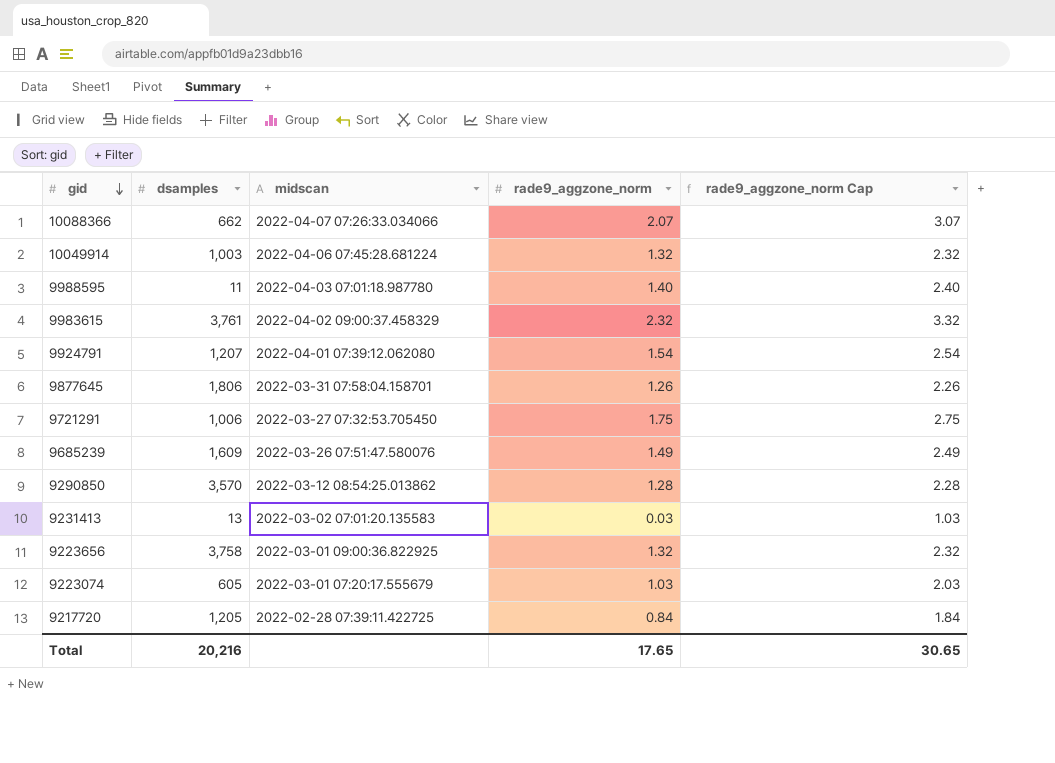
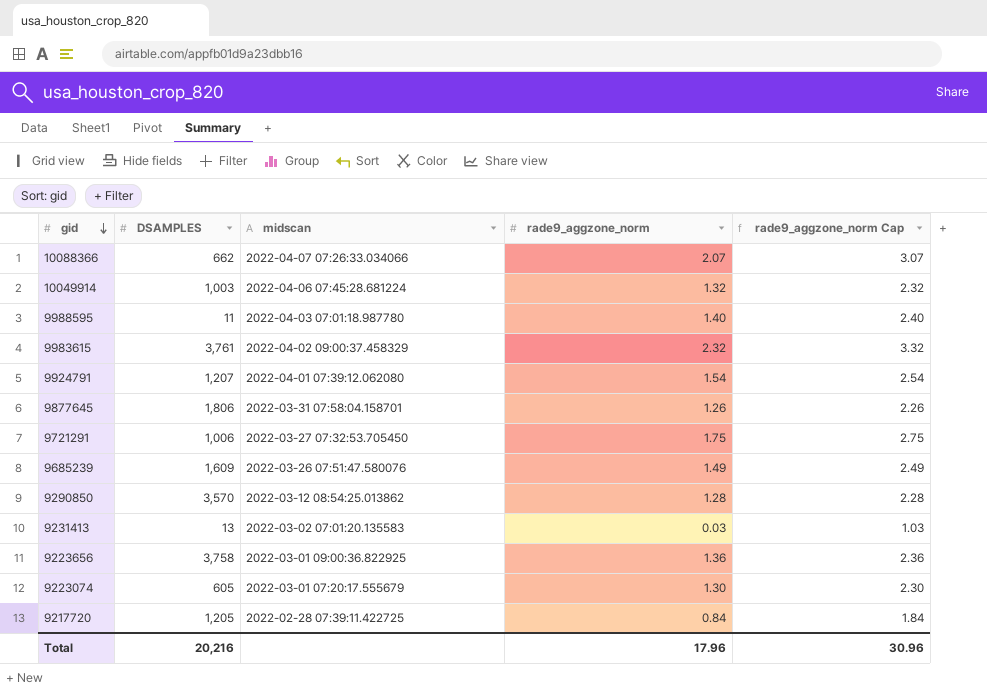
column name: dsamples -> DSAMPLES
9223656 | rade9_aggzone_norm: 1.32 -> 1.36
9223656 | rade9_aggzone_norm Cap: 2.32 -> 2.36
9223074 | rade9_aggzone_norm: 1.03 -> 1.30
9223074 | rade9_aggzone_norm Cap: 2.03 -> 2.30
Total | rade9_aggzone_norm: 17.65 -> 17.96
Total | rade9_aggzone_norm Cap: 30.65 -> 30.96

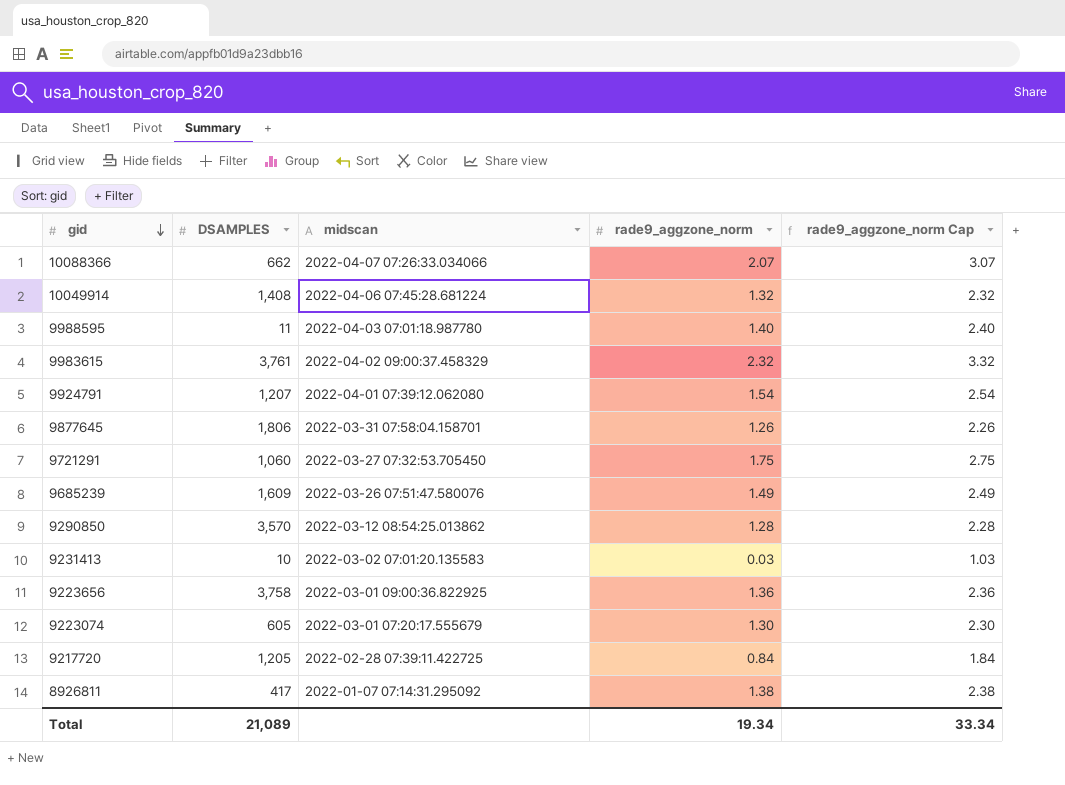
10049914 | DSAMPLES: 1,003 -> 1,408
9721291 | DSAMPLES: 1,006 -> 1,060
9231413 | DSAMPLES: 13 -> 10
row 8926811: none -> 417 | 2022-01-07 07:14:31.295092 | 1.38 | 2.38
Total | DSAMPLES: 20,216 -> 21,089
Total | rade9_aggzone_norm: 17.96 -> 19.34
Total | rade9_aggzone_norm Cap: 30.96 -> 33.34

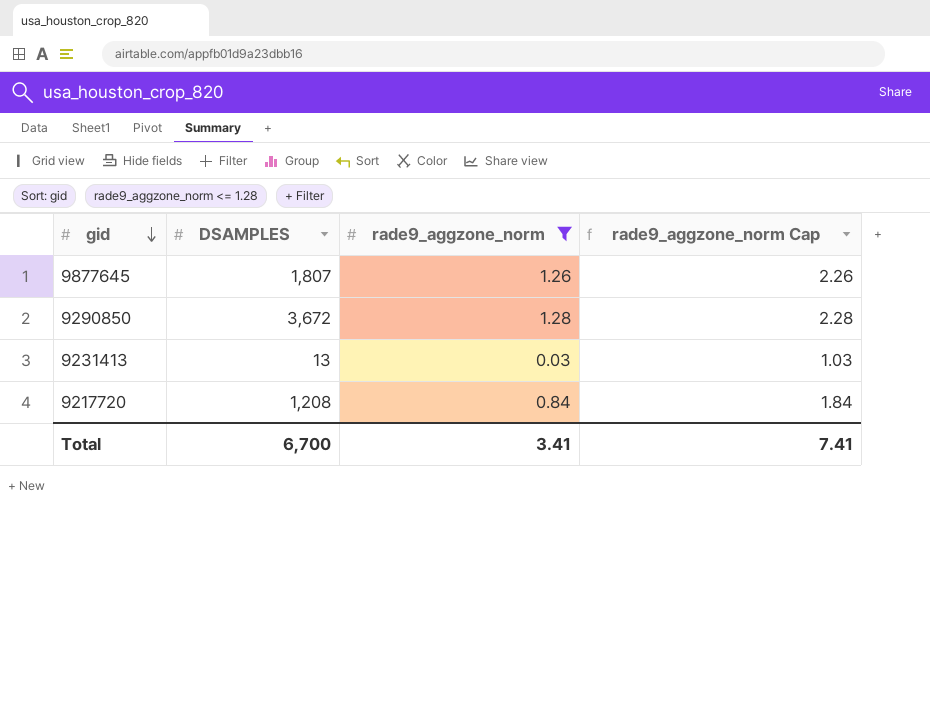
filter: none -> rade9_aggzone_norm <= 1.28
column midscan | position: 3 -> none
9877645 | DSAMPLES: 1,806 -> 1,807
9290850 | DSAMPLES: 3,570 -> 3,672
9231413 | DSAMPLES: 10 -> 13
9217720 | DSAMPLES: 1,205 -> 1,208
Total | DSAMPLES: 21,089 -> 6,700
Total | rade9_aggzone_norm: 19.34 -> 3.41
Total | rade9_aggzone_norm Cap: 33.34 -> 7.41

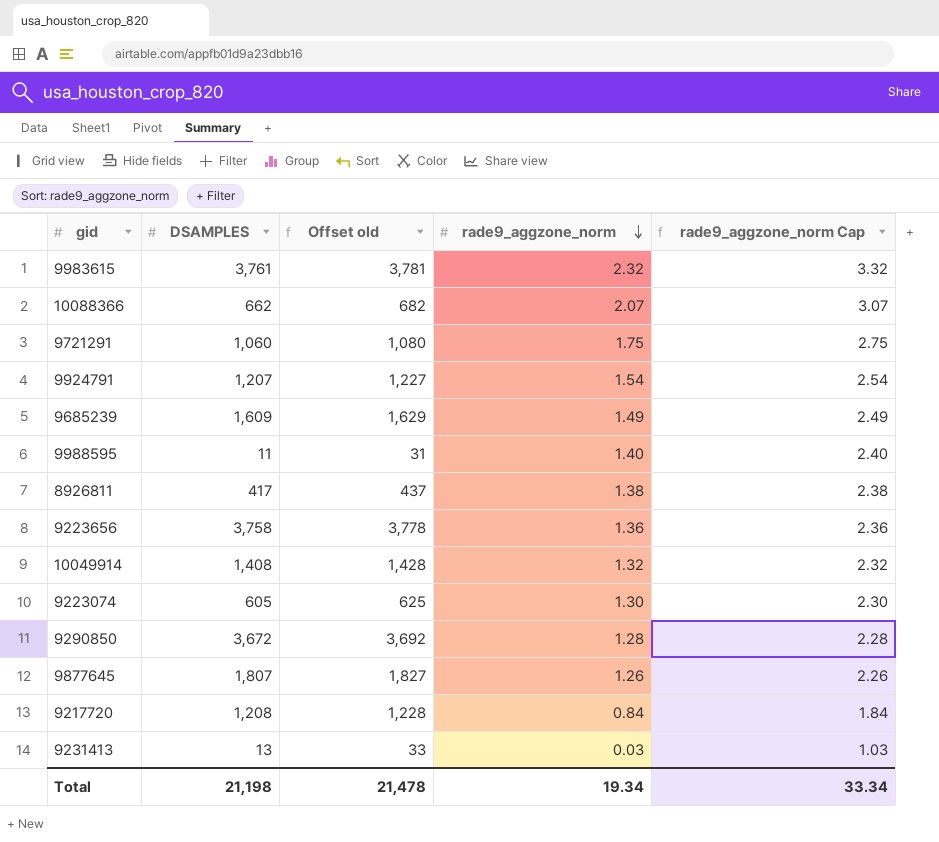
filter: rade9_aggzone_norm <= 1.28 -> none
row order: gid descending -> rade9_aggzone_norm descending
column Offset old | formula: none -> [DSAMPLES] + 20
Total | DSAMPLES: 6,700 -> 21,198
Total | rade9_aggzone_norm: 3.41 -> 19.34
Total | rade9_aggzone_norm Cap: 7.41 -> 33.34

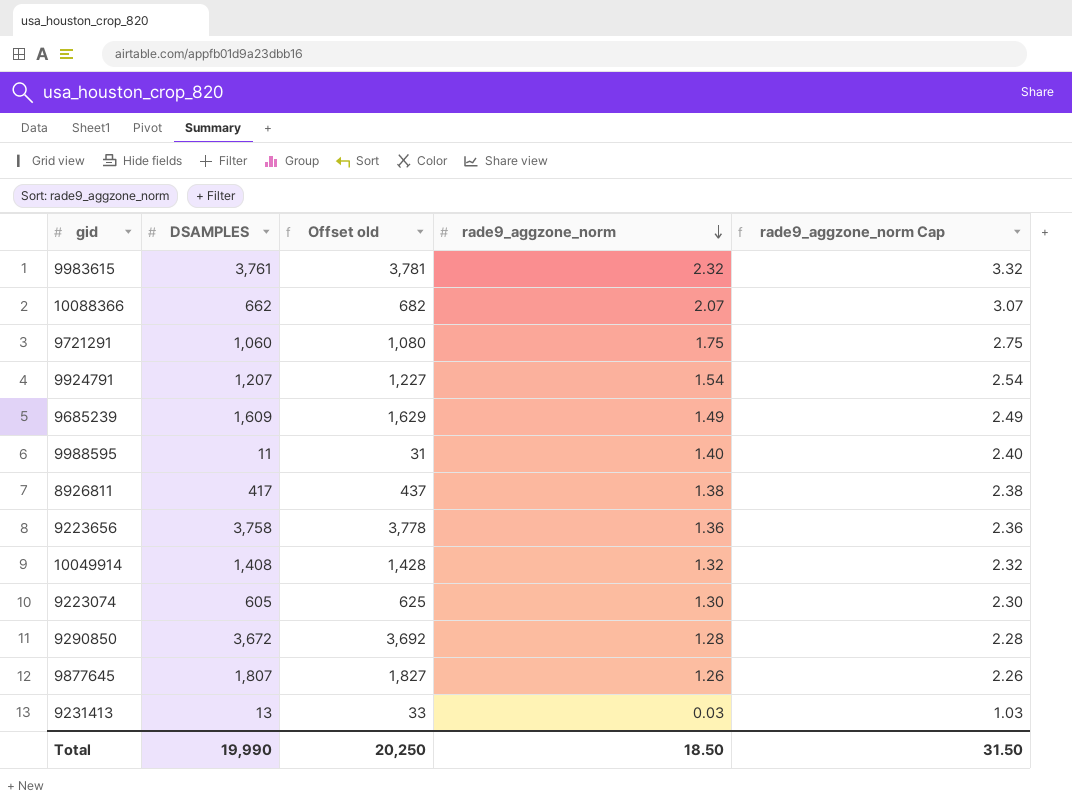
row 9217720: 1,208 | 1,228 | 0.84 | 1.84 -> none
Total | DSAMPLES: 21,198 -> 19,990
Total | Offset old: 21,478 -> 20,250
Total | rade9_aggzone_norm: 19.34 -> 18.50
Total | rade9_aggzone_norm Cap: 33.34 -> 31.50

